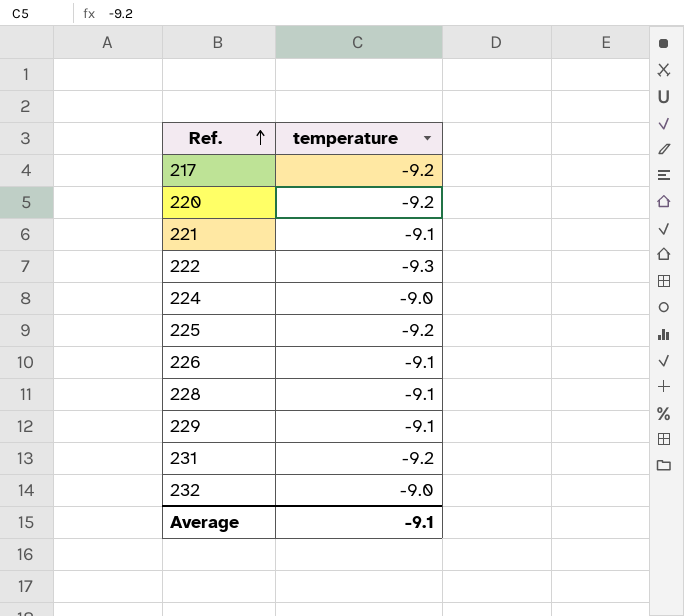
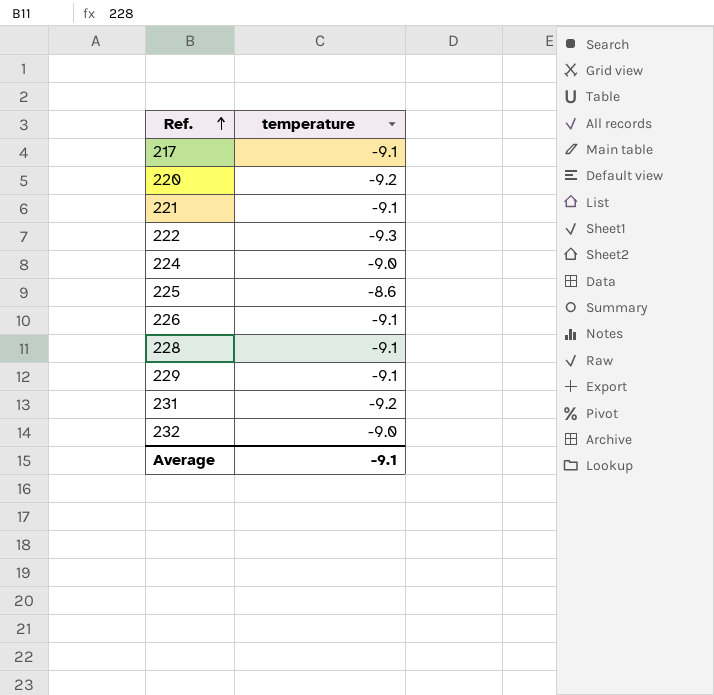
217 | temperature: -9.2 -> -9.1
225 | temperature: -9.2 -> -8.6

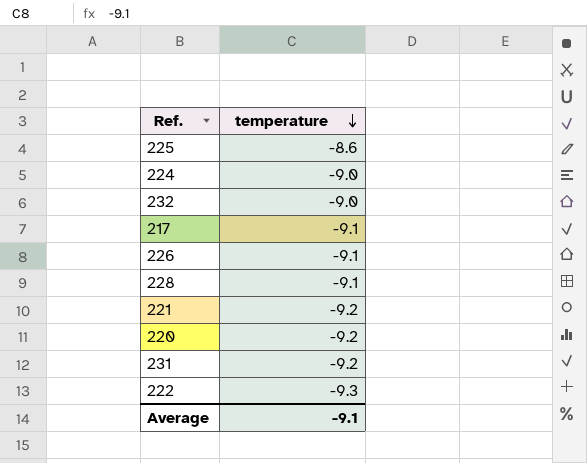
row order: Ref. ascending -> temperature descending
row 229: -9.1 -> none
221 | temperature: -9.1 -> -9.2

